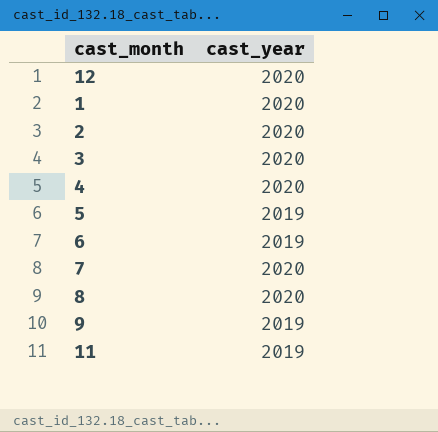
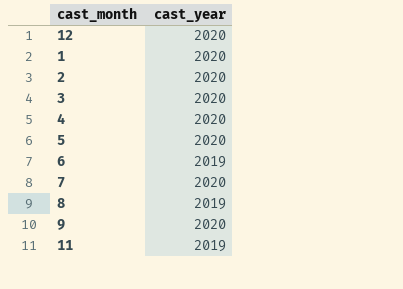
5 | cast_year: 2019 -> 2020
8 | cast_year: 2020 -> 2019
9 | cast_year: 2019 -> 2020

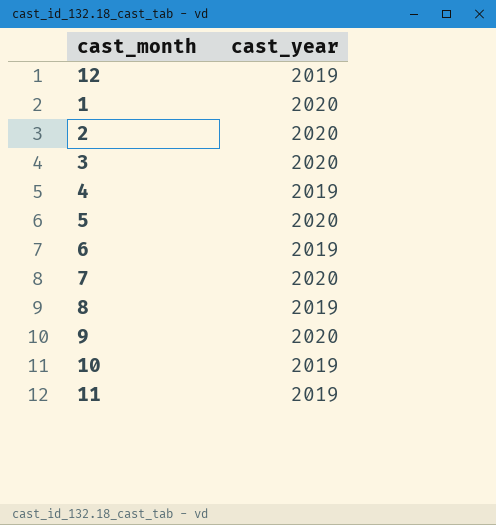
12 | cast_year: 2020 -> 2019
4 | cast_year: 2020 -> 2019
row 10: none -> 2019

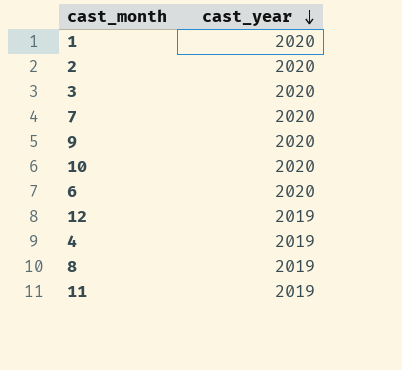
row order: none -> cast_year descending
row 5: 2020 -> none
10 | cast_year: 2019 -> 2020
6 | cast_year: 2019 -> 2020

